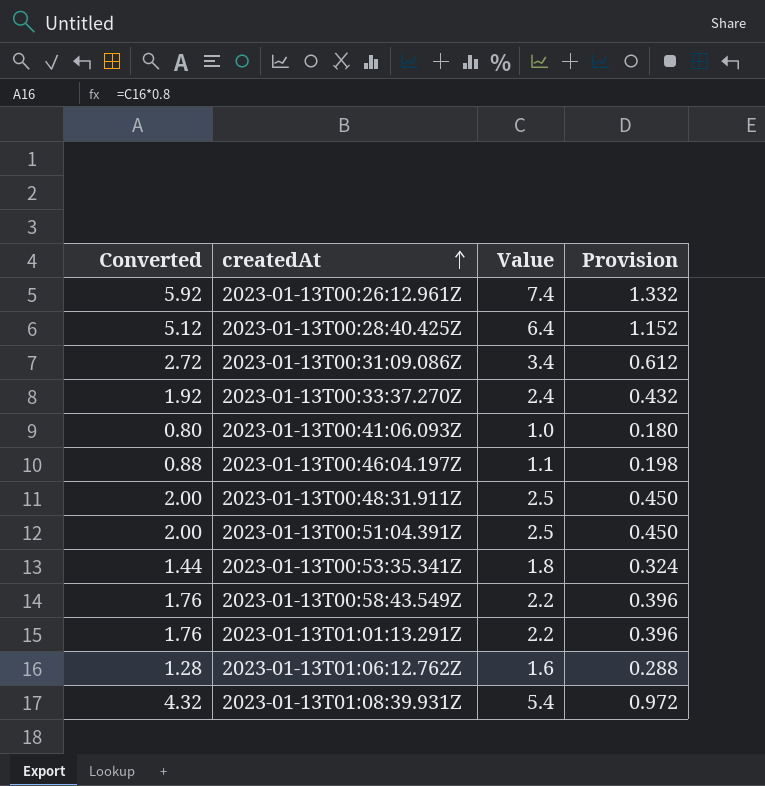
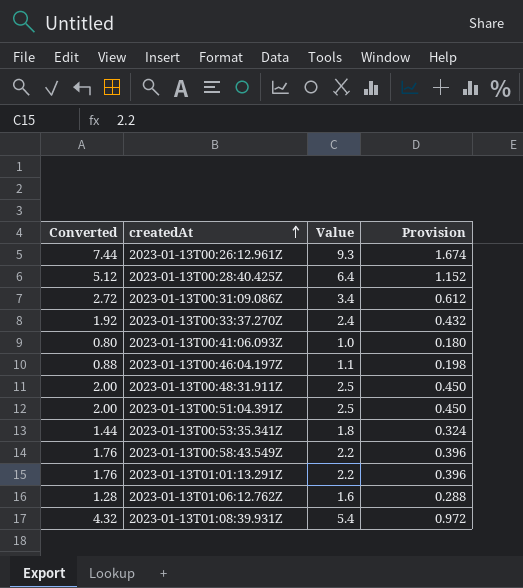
2023-01-13T00:26:12.961Z | Converted: 5.92 -> 7.44
2023-01-13T00:26:12.961Z | Value: 7.4 -> 9.3
2023-01-13T00:26:12.961Z | Provision: 1.332 -> 1.674

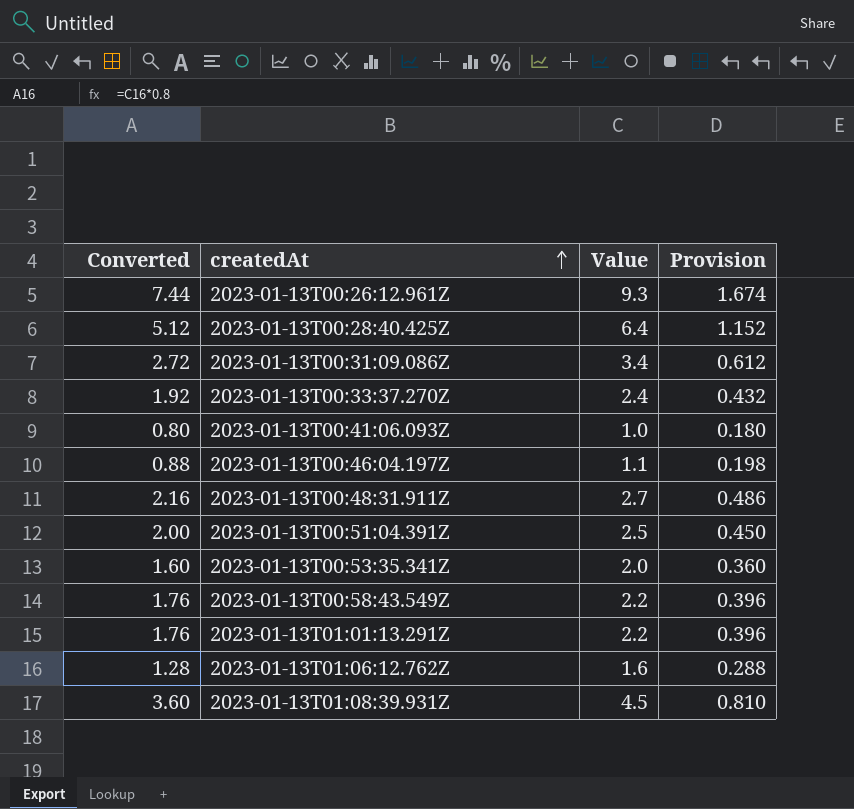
2023-01-13T00:48:31.911Z | Converted: 2.00 -> 2.16
2023-01-13T00:48:31.911Z | Value: 2.5 -> 2.7
2023-01-13T00:48:31.911Z | Provision: 0.450 -> 0.486
2023-01-13T00:53:35.341Z | Converted: 1.44 -> 1.60
2023-01-13T00:53:35.341Z | Value: 1.8 -> 2.0
2023-01-13T00:53:35.341Z | Provision: 0.324 -> 0.360
2023-01-13T01:08:39.931Z | Converted: 4.32 -> 3.60
2023-01-13T01:08:39.931Z | Value: 5.4 -> 4.5
2023-01-13T01:08:39.931Z | Provision: 0.972 -> 0.810

